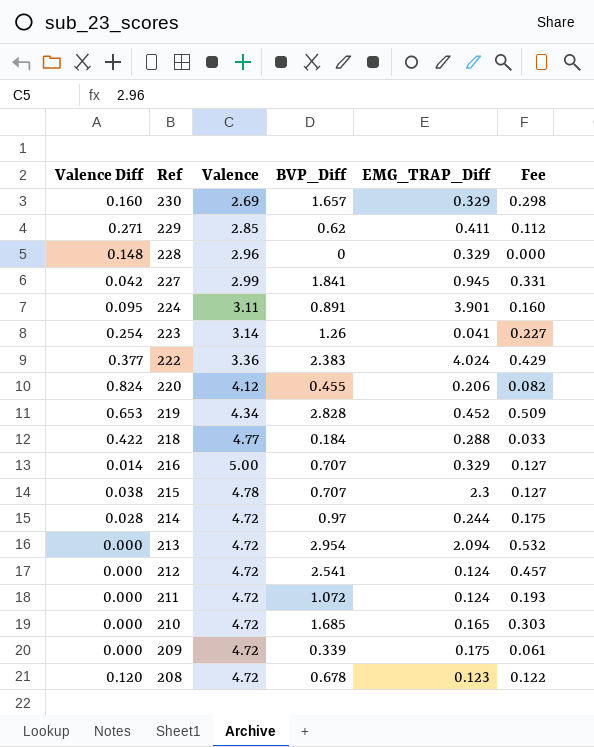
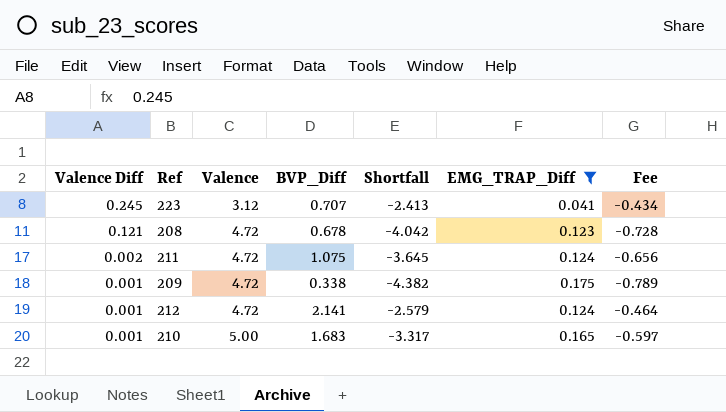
filter: none -> EMG_TRAP_Diff <= 0.175
row order: Ref descending -> Valence Diff descending
column Shortfall | formula: none -> [BVP_Diff] - [Valence]
column Fee | formula: [BVP_Diff] * 0.18 -> [Shortfall] * 0.18
223 | Valence Diff: 0.254 -> 0.245
223 | Valence: 3.14 -> 3.12
223 | BVP_Diff: 1.26 -> 0.707
208 | Valence Diff: 0.120 -> 0.121
211 | Valence Diff: 0.000 -> 0.002
211 | BVP_Diff: 1.072 -> 1.075
209 | Valence Diff: 0.000 -> 0.001
209 | BVP_Diff: 0.339 -> 0.338
212 | Valence Diff: 0.000 -> 0.001
212 | BVP_Diff: 2.541 -> 2.141
210 | Valence Diff: 0.000 -> 0.001
210 | Valence: 4.72 -> 5.00
210 | BVP_Diff: 1.685 -> 1.683

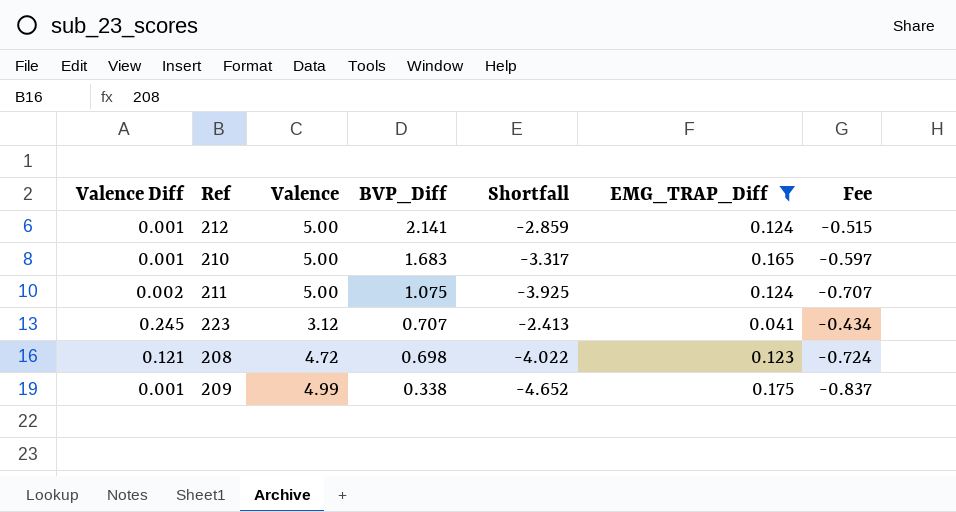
row order: Valence Diff descending -> BVP_Diff descending
212 | Valence: 4.72 -> 5.00
212 | Shortfall: -2.579 -> -2.859
212 | Fee: -0.464 -> -0.515
211 | Valence: 4.72 -> 5.00
211 | Shortfall: -3.645 -> -3.925
211 | Fee: -0.656 -> -0.707
208 | BVP_Diff: 0.678 -> 0.698
208 | Shortfall: -4.042 -> -4.022
208 | Fee: -0.728 -> -0.724
209 | Valence: 4.72 -> 4.99
209 | Shortfall: -4.382 -> -4.652
209 | Fee: -0.789 -> -0.837

